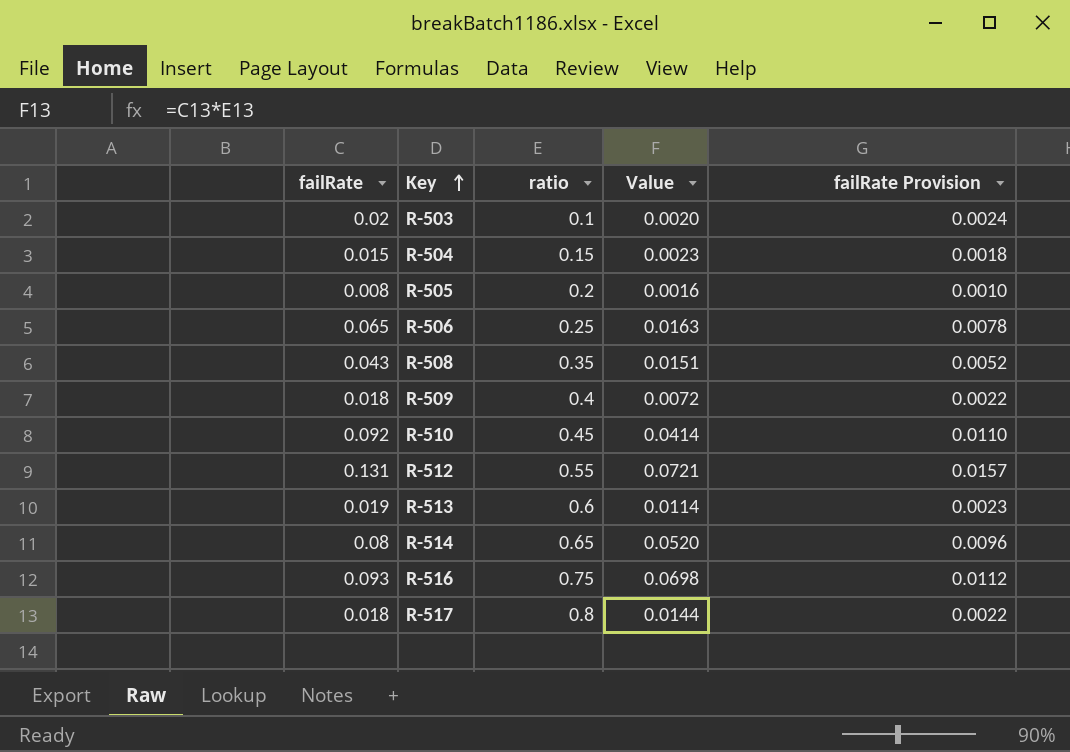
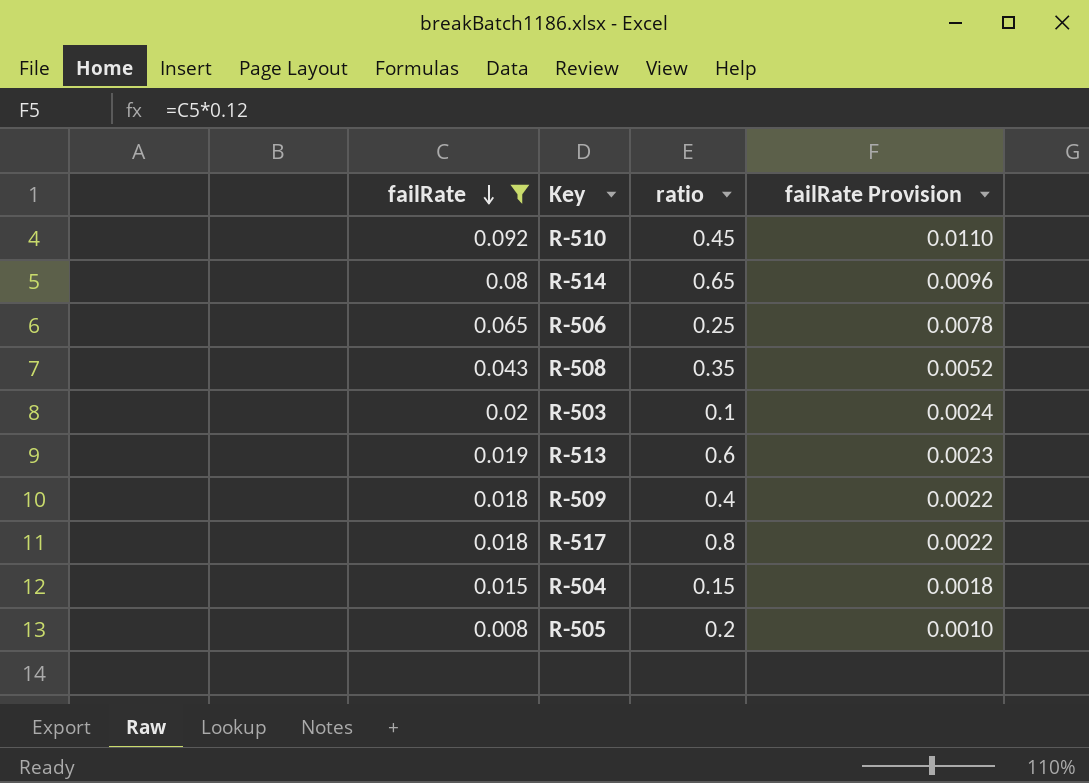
filter: none -> failRate <= 0.092
row order: Key ascending -> failRate descending
column Value | formula: [failRate] * [ratio] -> none

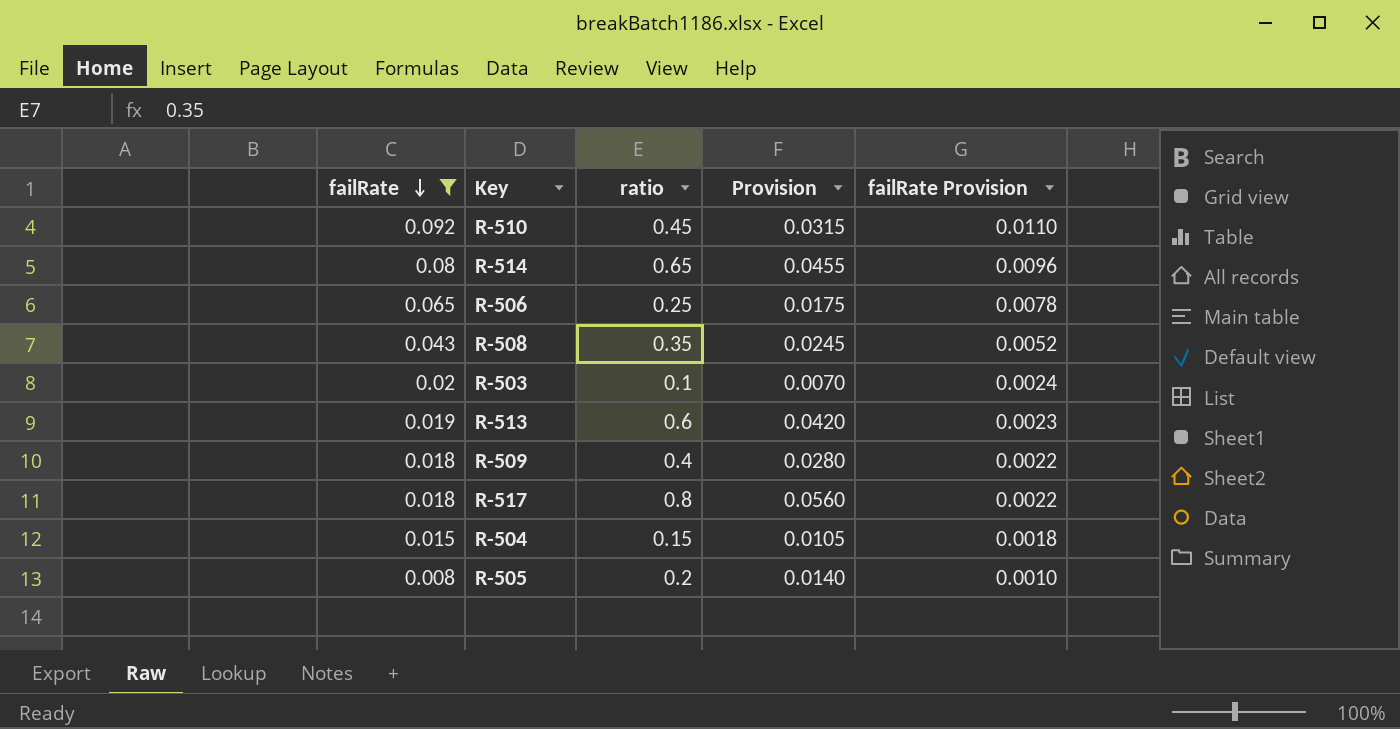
column Provision | formula: none -> [ratio] * 0.07

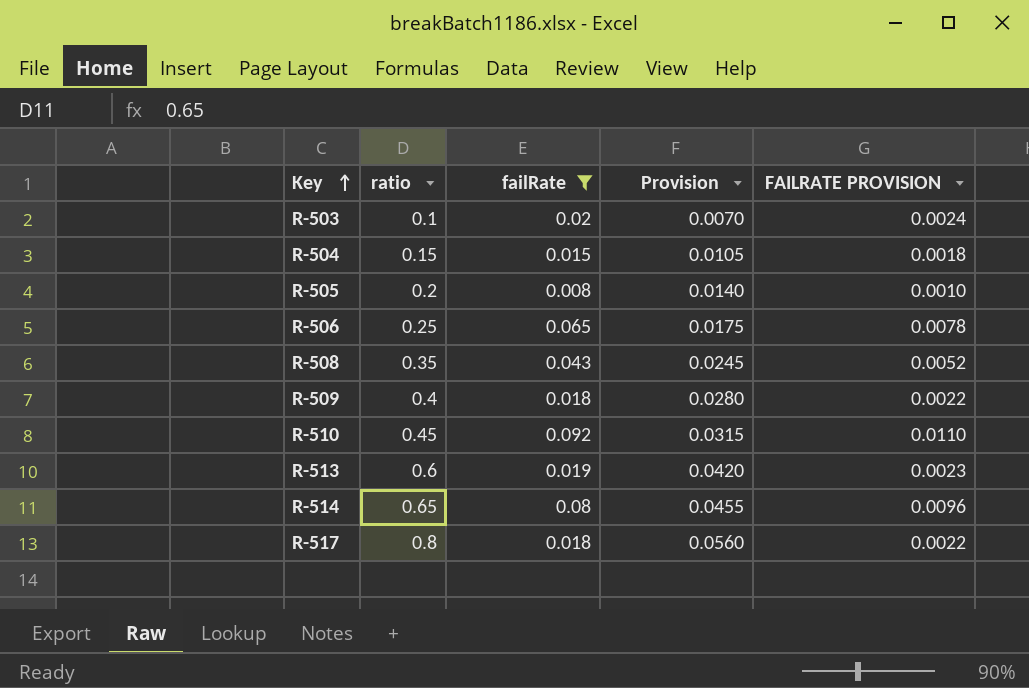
row order: failRate descending -> Key ascending
column failRate | position: 1 -> 3
column name: failRate Provision -> FAILRATE PROVISION

